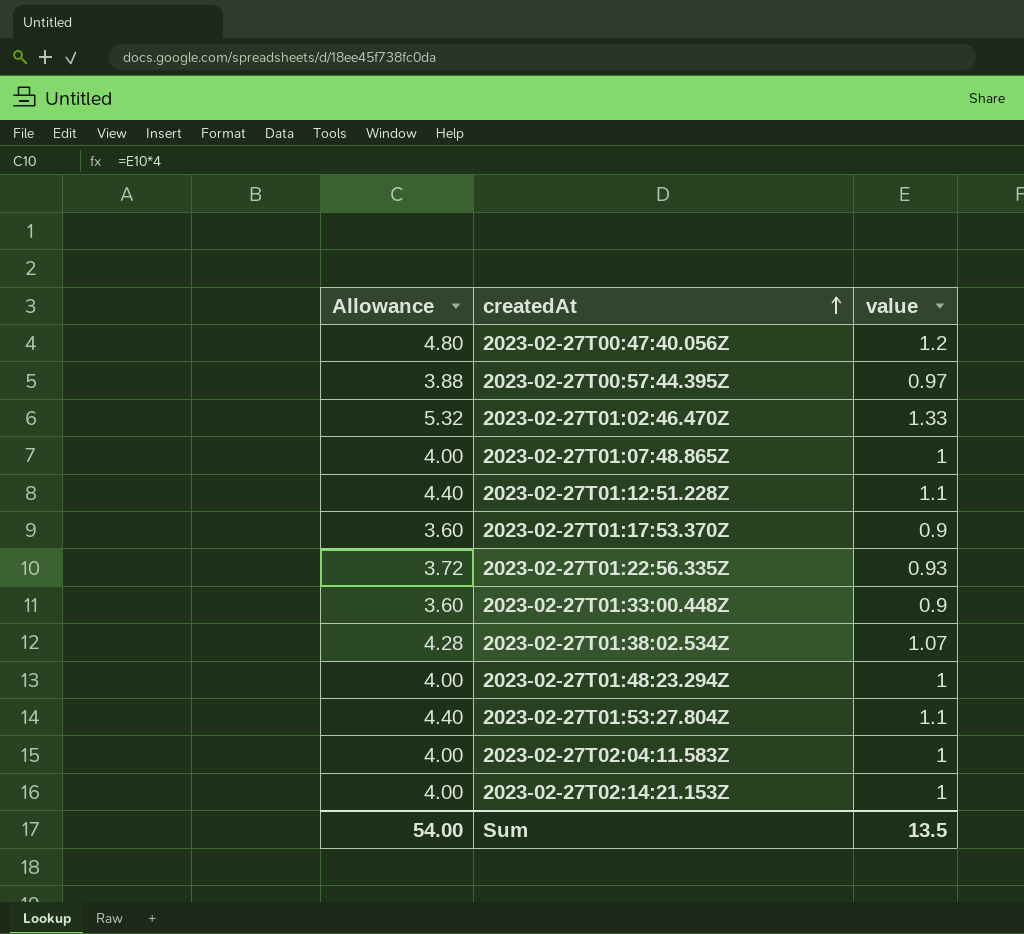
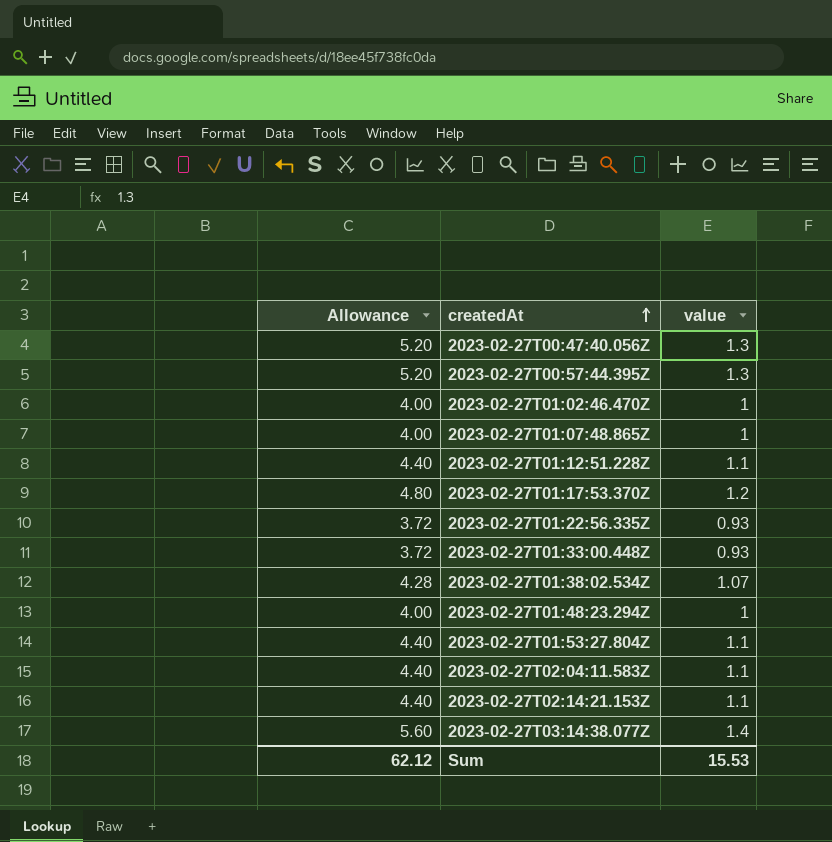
2023-02-27T00:47:40.056Z | Allowance: 4.80 -> 5.20
2023-02-27T00:47:40.056Z | value: 1.2 -> 1.3
2023-02-27T00:57:44.395Z | Allowance: 3.88 -> 5.20
2023-02-27T00:57:44.395Z | value: 0.97 -> 1.3
2023-02-27T01:02:46.470Z | Allowance: 5.32 -> 4.00
2023-02-27T01:02:46.470Z | value: 1.33 -> 1
2023-02-27T01:17:53.370Z | Allowance: 3.60 -> 4.80
2023-02-27T01:17:53.370Z | value: 0.9 -> 1.2
2023-02-27T01:33:00.448Z | Allowance: 3.60 -> 3.72
2023-02-27T01:33:00.448Z | value: 0.9 -> 0.93
2023-02-27T02:04:11.583Z | Allowance: 4.00 -> 4.40
2023-02-27T02:04:11.583Z | value: 1 -> 1.1
2023-02-27T02:14:21.153Z | Allowance: 4.00 -> 4.40
2023-02-27T02:14:21.153Z | value: 1 -> 1.1
row 2023-02-27T03:14:38.077Z: none -> 5.60 | 1.4
Sum | Allowance: 54.00 -> 62.12
Sum | value: 13.5 -> 15.53

